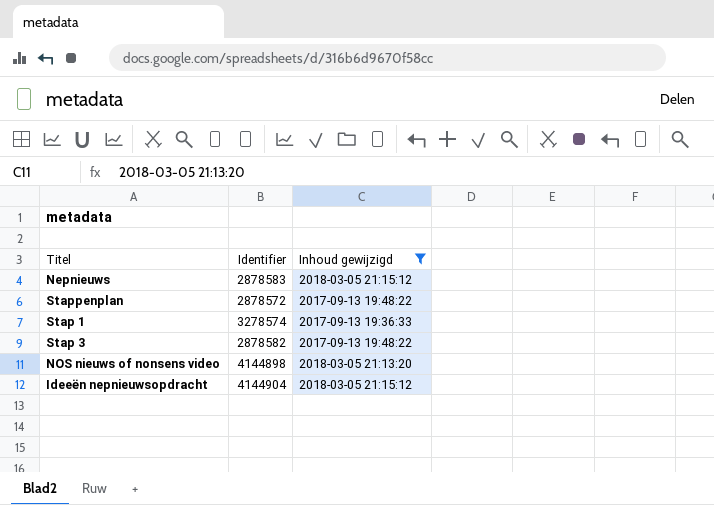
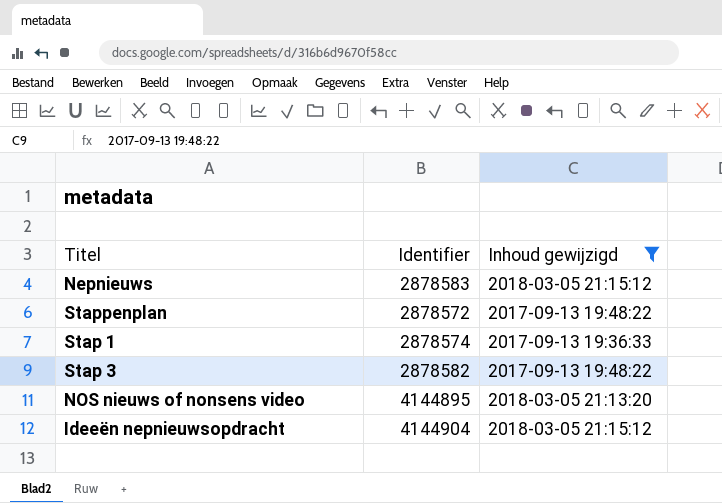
Stap 1 | Identifier: 3278574 -> 2878574
NOS nieuws of nonsens video | Identifier: 4144898 -> 4144895

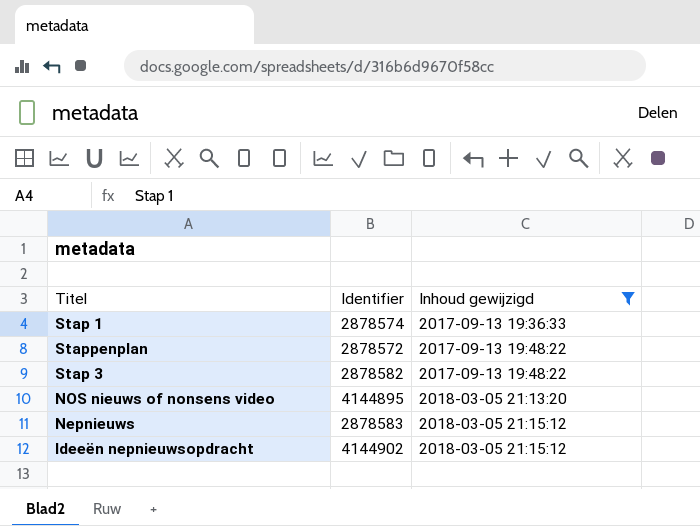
row order: none -> Inhoud gewijzigd ascending
Ideeën nepnieuwsopdracht | Identifier: 4144904 -> 4144902

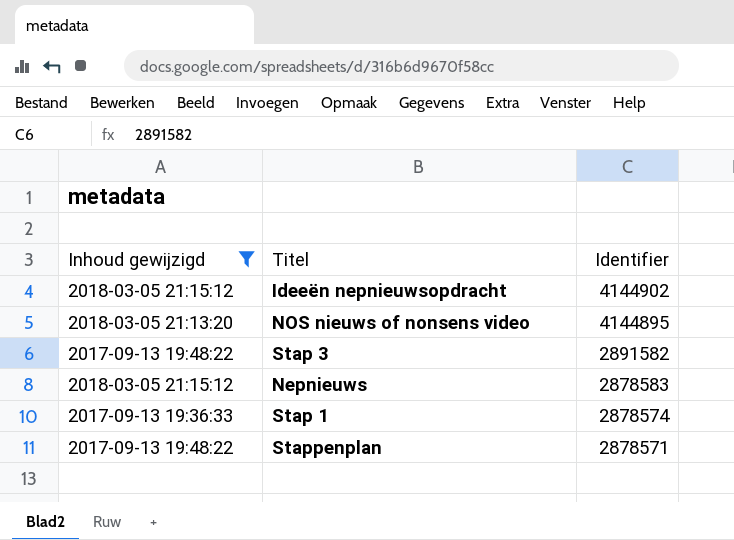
row order: Inhoud gewijzigd ascending -> Identifier descending
column Inhoud gewijzigd | position: 3 -> 1
Stap 3 | Identifier: 2878582 -> 2891582
Stappenplan | Identifier: 2878572 -> 2878571

